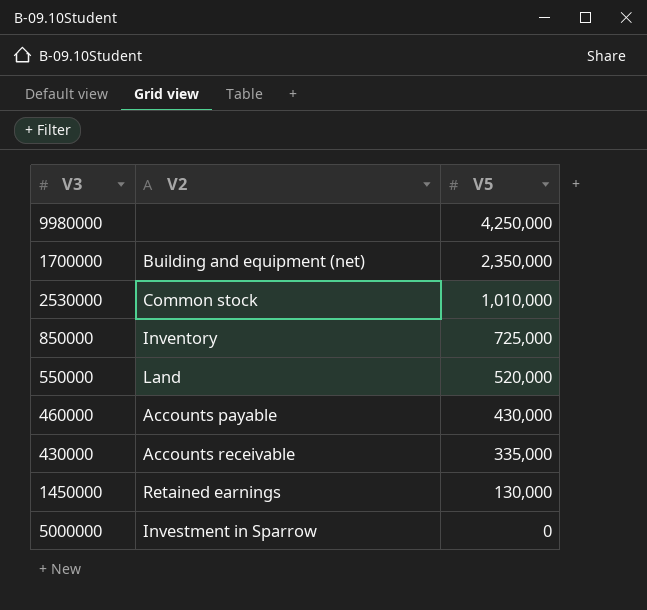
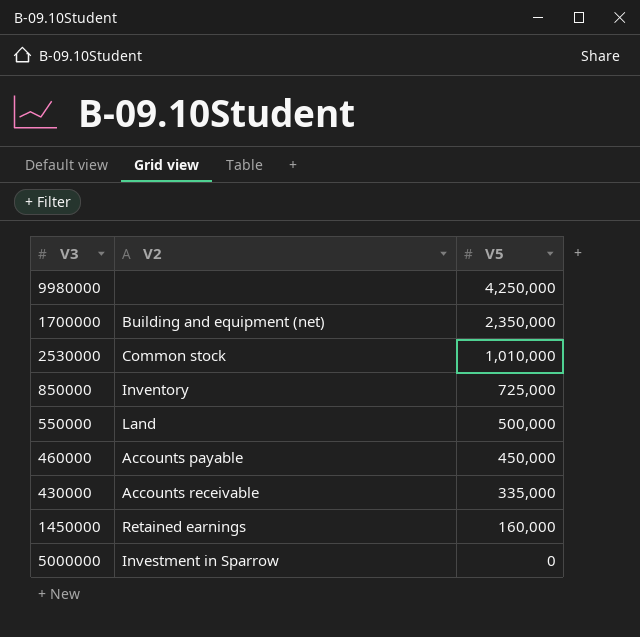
550000 | V5: 520,000 -> 500,000
460000 | V5: 430,000 -> 450,000
1450000 | V5: 130,000 -> 160,000

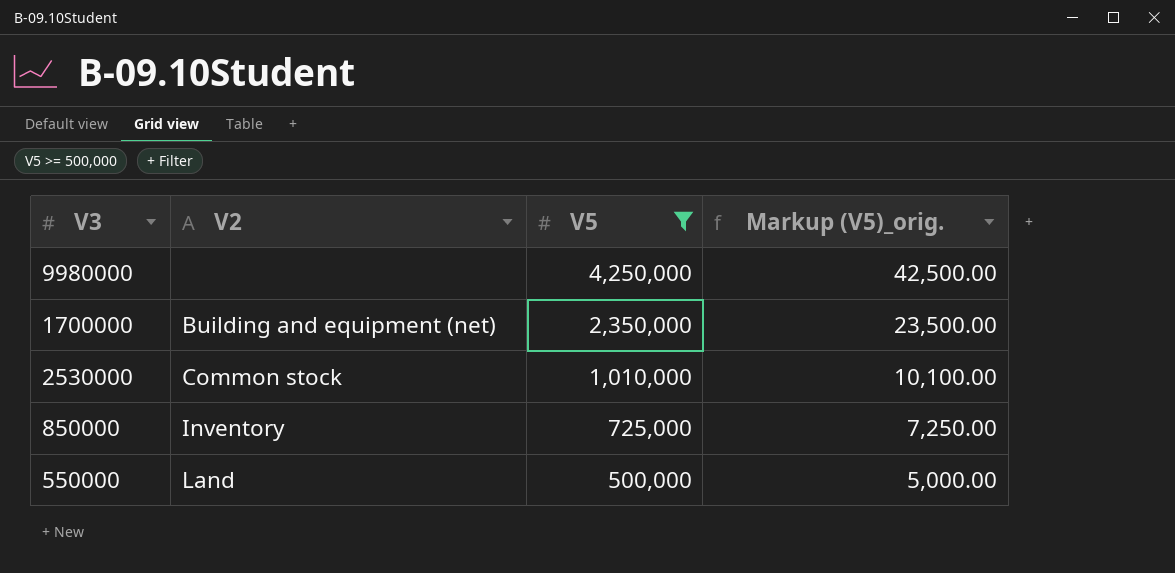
filter: none -> V5 >= 500,000
column Markup (V5)_orig. | formula: none -> [V5] * 0.01

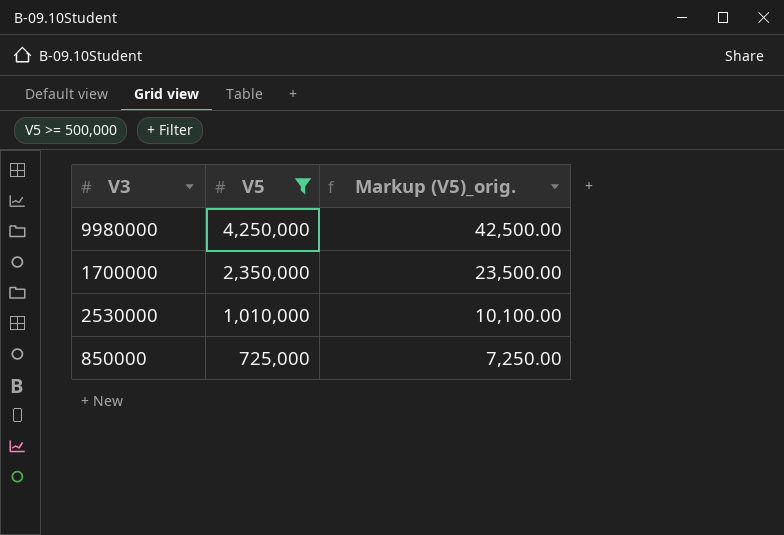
column V2 | position: 2 -> none
row 550000: Land | 500,000 | 5,000.00 -> none

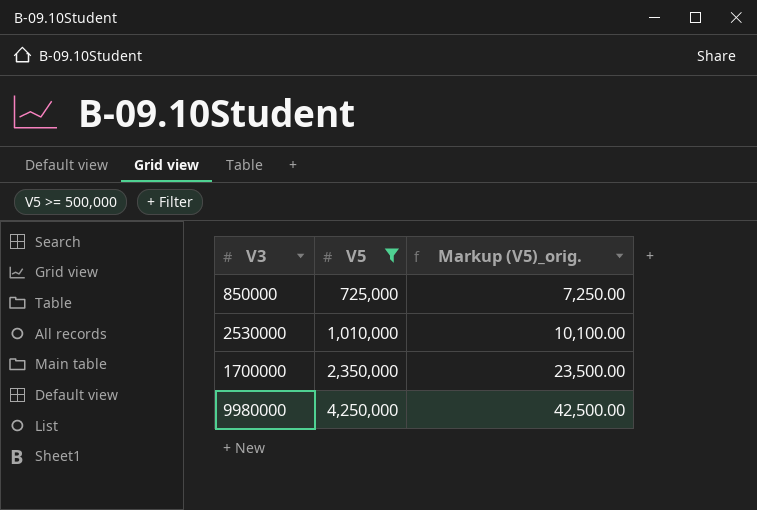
row order: V5 descending -> V5 ascending

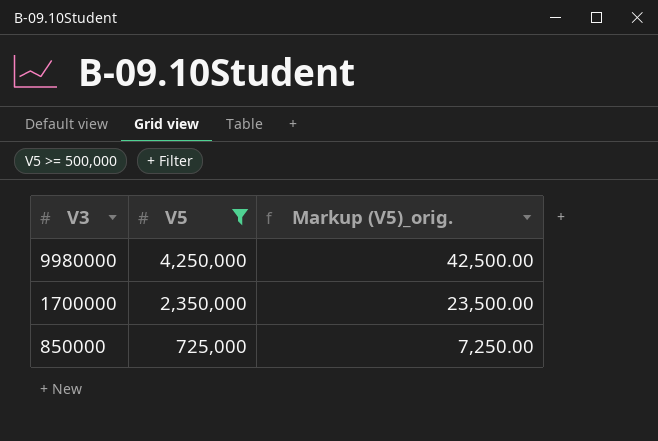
row order: V5 ascending -> V3 descending
row 2530000: 1,010,000 | 10,100.00 -> none

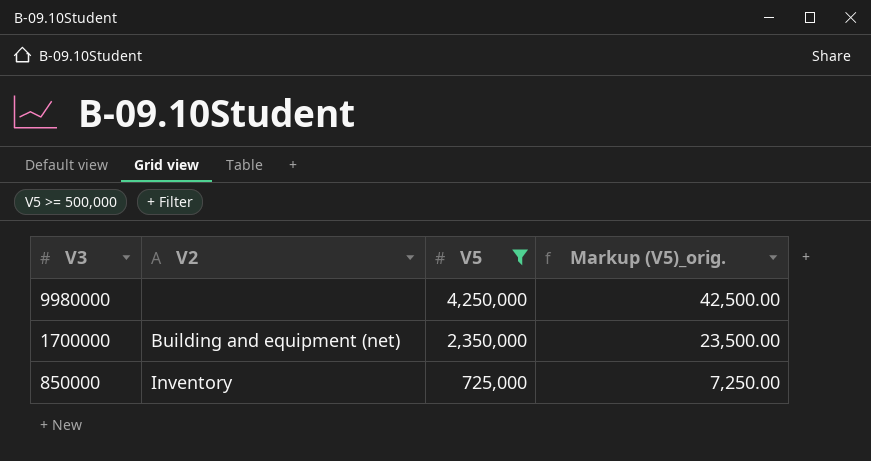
column V2 | position: none -> 2

